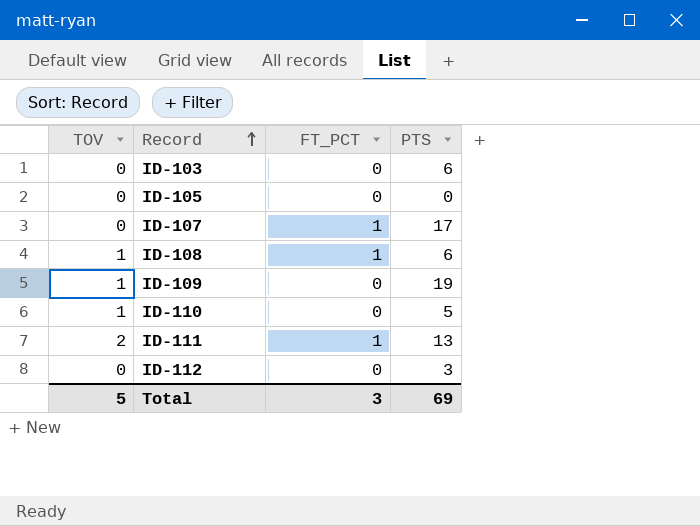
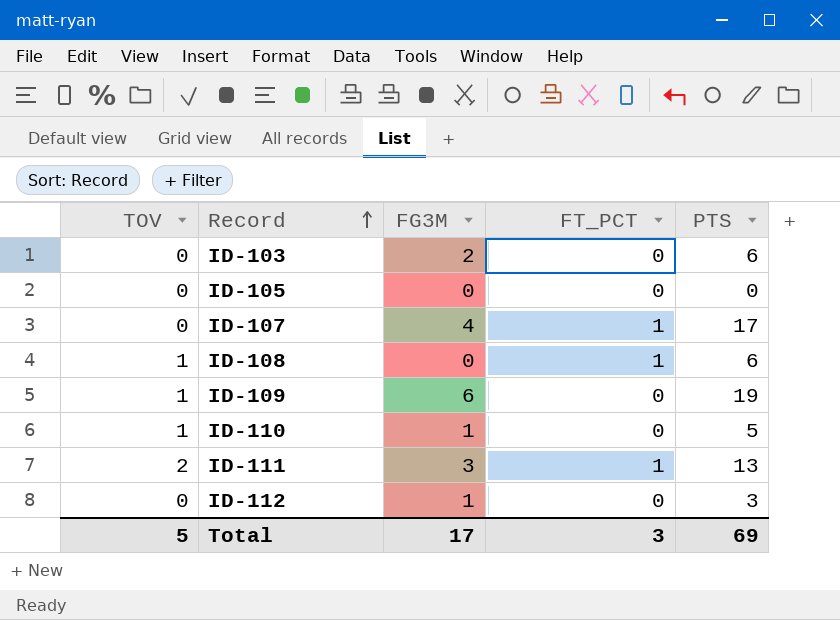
column FG3M | position: none -> 3

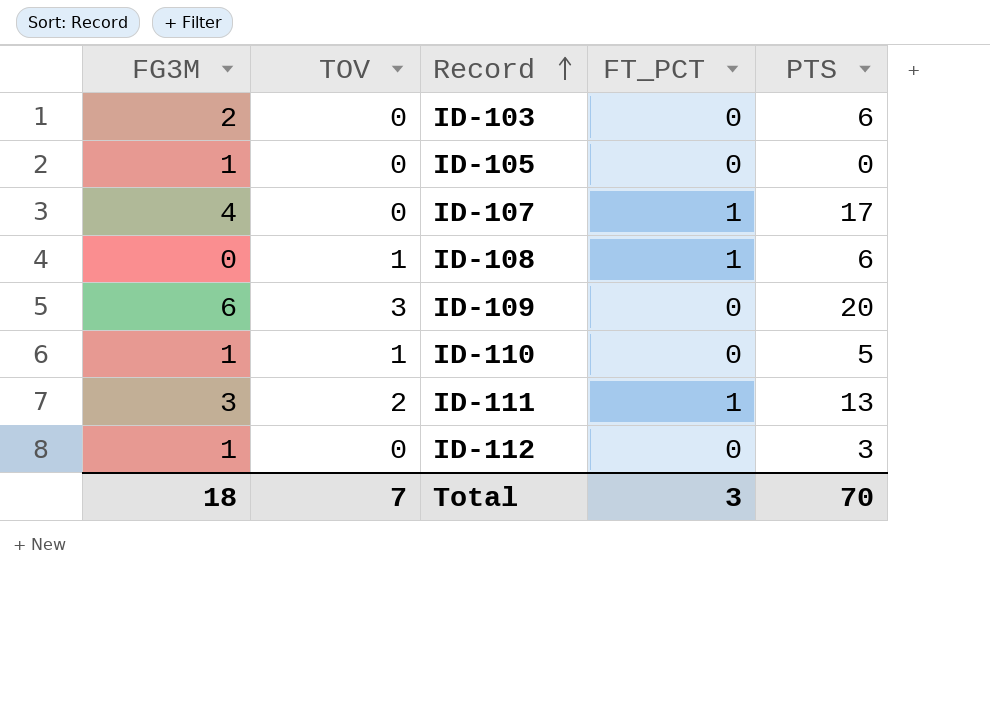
column FG3M | position: 3 -> 1
ID-105 | FG3M: 0 -> 1
ID-109 | TOV: 1 -> 3
ID-109 | PTS: 19 -> 20
Total | FG3M: 17 -> 18
Total | TOV: 5 -> 7
Total | PTS: 69 -> 70

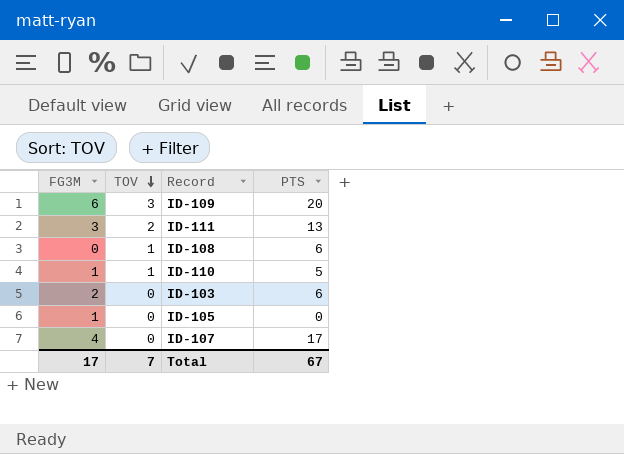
row order: Record ascending -> TOV descending
column FT_PCT | position: 4 -> none
row ID-112: 1 | 0 | 0 | 3 -> none
Total | FG3M: 18 -> 17
Total | PTS: 70 -> 67

